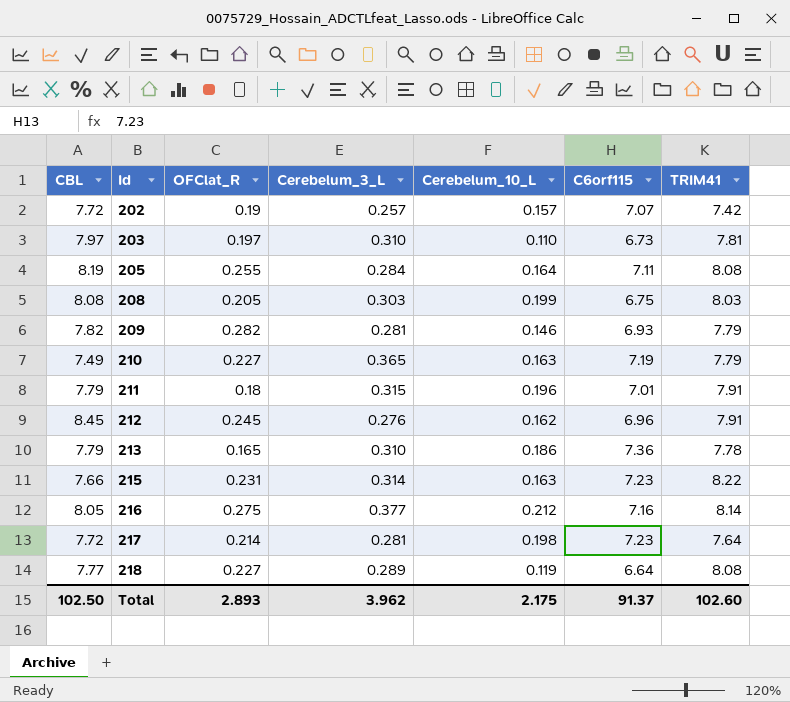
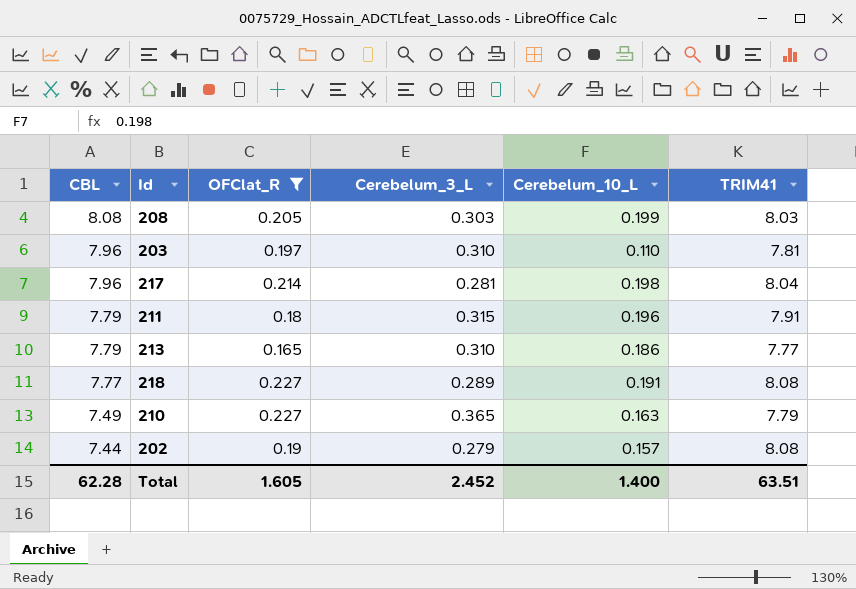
filter: none -> OFClat_R <= 0.227
row order: Id ascending -> CBL descending
column C6orf115 | position: 6 -> none
203 | CBL: 7.97 -> 7.96
217 | CBL: 7.72 -> 7.96
217 | TRIM41: 7.64 -> 8.04
213 | TRIM41: 7.78 -> 7.77
218 | Cerebelum_10_L: 0.119 -> 0.191
202 | CBL: 7.72 -> 7.44
202 | Cerebelum_3_L: 0.257 -> 0.279
202 | TRIM41: 7.42 -> 8.08
Total | CBL: 102.50 -> 62.28
Total | OFClat_R: 2.893 -> 1.605
Total | Cerebelum_3_L: 3.962 -> 2.452
Total | Cerebelum_10_L: 2.175 -> 1.400
Total | TRIM41: 102.60 -> 63.51

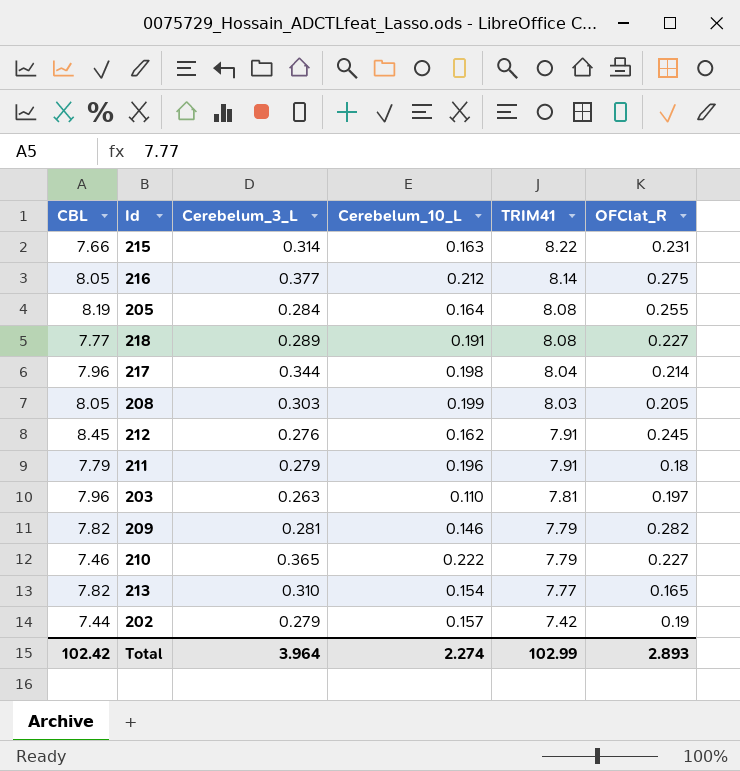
filter: OFClat_R <= 0.227 -> none
row order: CBL descending -> TRIM41 descending
column OFClat_R | position: 3 -> 6
217 | Cerebelum_3_L: 0.281 -> 0.344
208 | CBL: 8.08 -> 8.05
211 | Cerebelum_3_L: 0.315 -> 0.279
203 | Cerebelum_3_L: 0.310 -> 0.263
210 | CBL: 7.49 -> 7.46
210 | Cerebelum_10_L: 0.163 -> 0.222
213 | CBL: 7.79 -> 7.82
213 | Cerebelum_10_L: 0.186 -> 0.154
202 | TRIM41: 8.08 -> 7.42
Total | CBL: 62.28 -> 102.42
Total | Cerebelum_3_L: 2.452 -> 3.964
Total | Cerebelum_10_L: 1.400 -> 2.274
Total | TRIM41: 63.51 -> 102.99
Total | OFClat_R: 1.605 -> 2.893

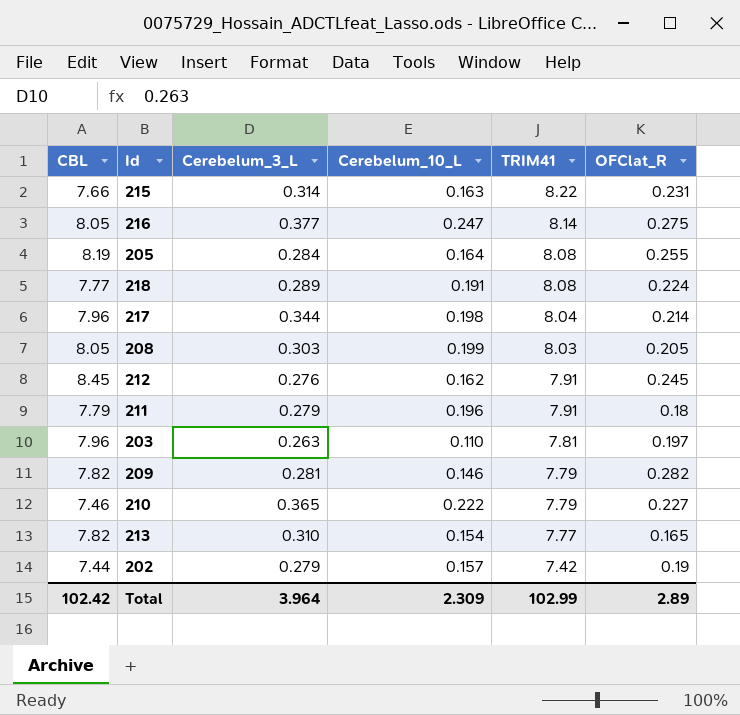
216 | Cerebelum_10_L: 0.212 -> 0.247
218 | OFClat_R: 0.227 -> 0.224
Total | Cerebelum_10_L: 2.274 -> 2.309
Total | OFClat_R: 2.893 -> 2.89

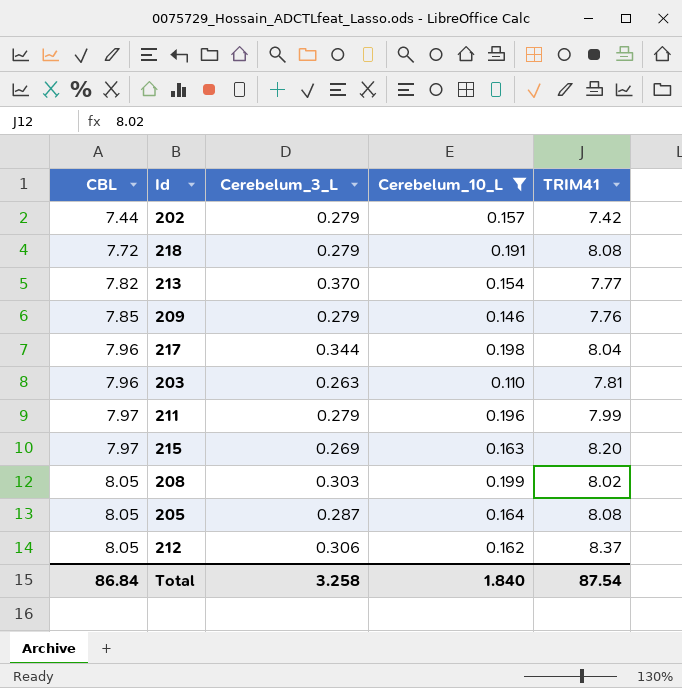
filter: none -> Cerebelum_10_L <= 0.199
row order: TRIM41 descending -> CBL ascending
column OFClat_R | position: 6 -> none
218 | CBL: 7.77 -> 7.72
218 | Cerebelum_3_L: 0.289 -> 0.279
213 | Cerebelum_3_L: 0.310 -> 0.370
209 | CBL: 7.82 -> 7.85
209 | Cerebelum_3_L: 0.281 -> 0.279
209 | TRIM41: 7.79 -> 7.76
211 | CBL: 7.79 -> 7.97
211 | TRIM41: 7.91 -> 7.99
215 | CBL: 7.66 -> 7.97
215 | Cerebelum_3_L: 0.314 -> 0.269
215 | TRIM41: 8.22 -> 8.20
208 | TRIM41: 8.03 -> 8.02
205 | CBL: 8.19 -> 8.05
205 | Cerebelum_3_L: 0.284 -> 0.287
212 | CBL: 8.45 -> 8.05
212 | Cerebelum_3_L: 0.276 -> 0.306
212 | TRIM41: 7.91 -> 8.37
Total | CBL: 102.42 -> 86.84
Total | Cerebelum_3_L: 3.964 -> 3.258
Total | Cerebelum_10_L: 2.309 -> 1.840
Total | TRIM41: 102.99 -> 87.54

